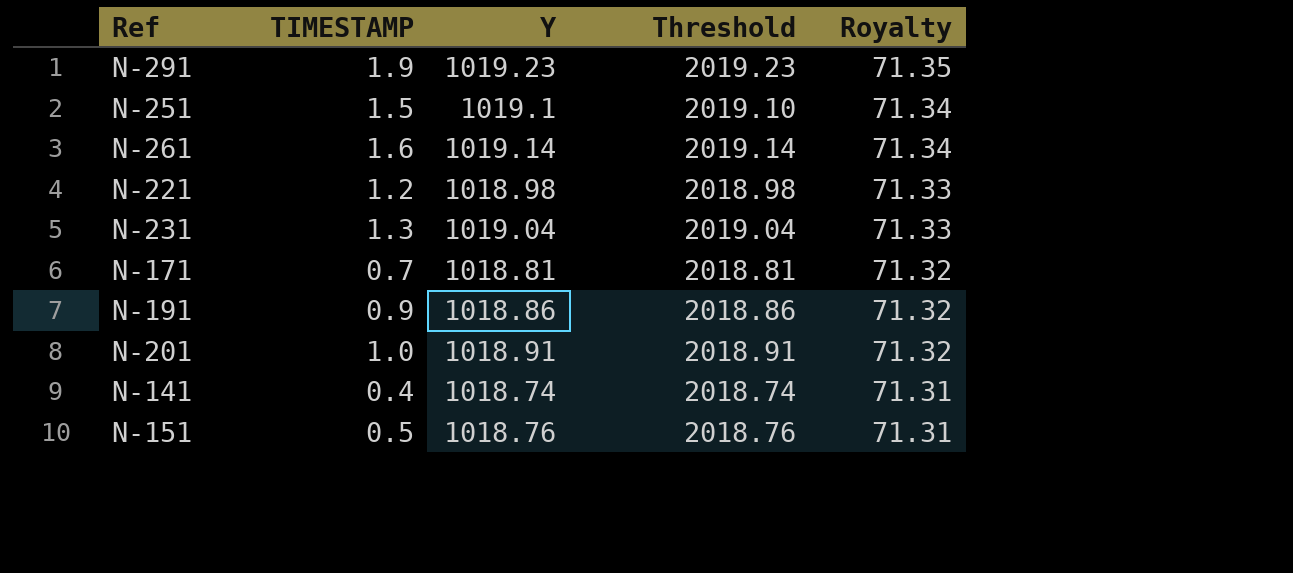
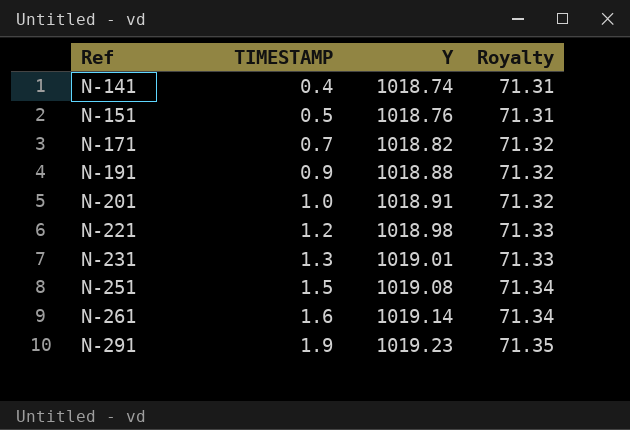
row order: Royalty descending -> Ref ascending
column Threshold | formula: [Y] + 1000 -> none
N-171 | Y: 1018.81 -> 1018.82
N-191 | Y: 1018.86 -> 1018.88
N-231 | Y: 1019.04 -> 1019.01
N-251 | Y: 1019.1 -> 1019.08

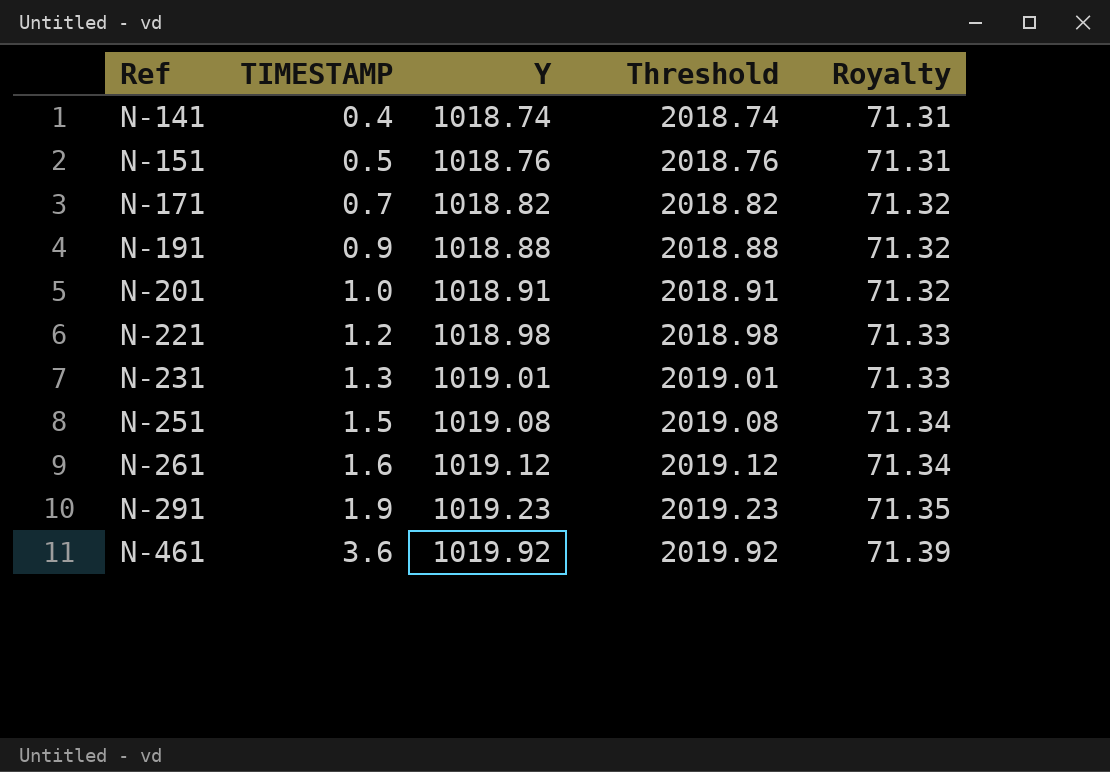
column Threshold | formula: none -> [Y] + 1000
N-261 | Y: 1019.14 -> 1019.12
row N-461: none -> 3.6 | 1019.92 | 2019.92 | 71.39

